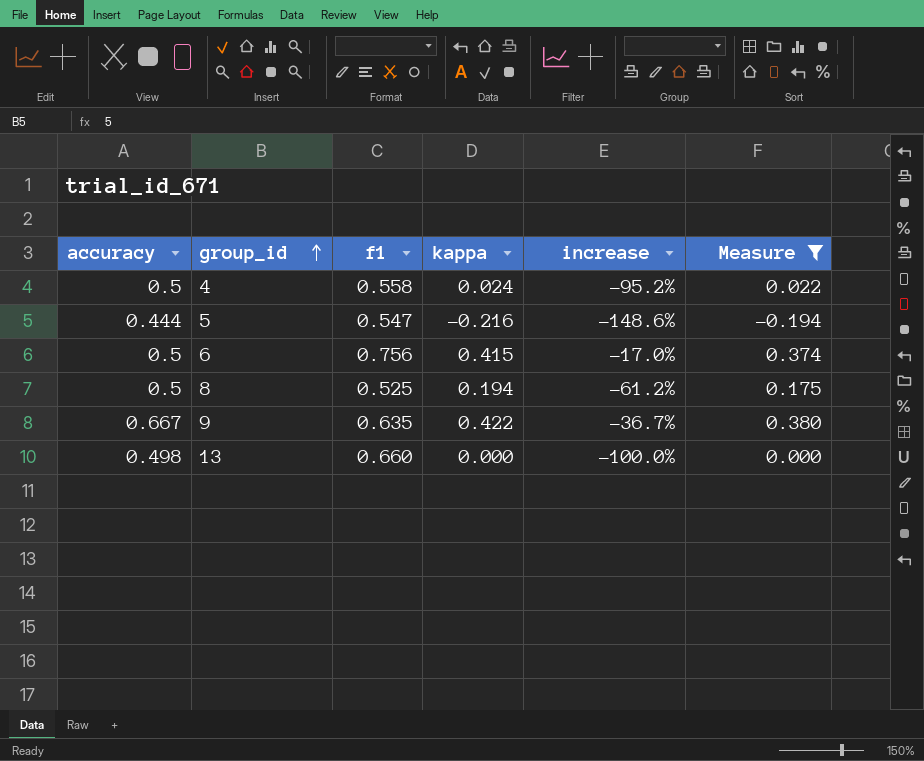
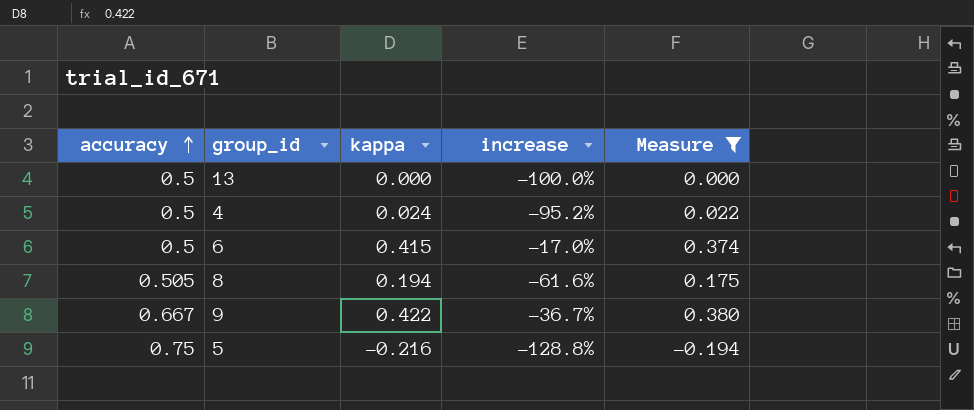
row order: group_id ascending -> accuracy ascending
column f1 | position: 3 -> none
13 | accuracy: 0.498 -> 0.5
8 | accuracy: 0.5 -> 0.505
8 | increase: -61.2% -> -61.6%
5 | accuracy: 0.444 -> 0.75
5 | increase: -148.6% -> -128.8%

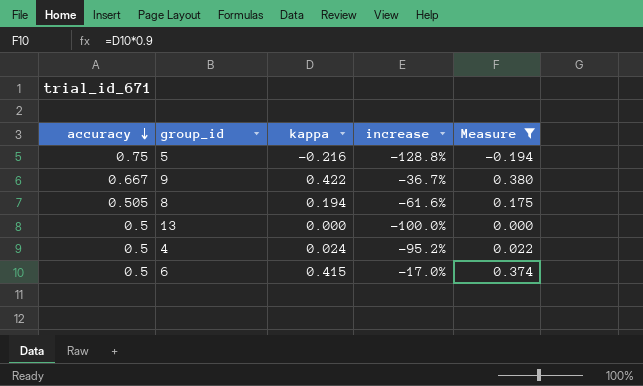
row order: accuracy ascending -> accuracy descending

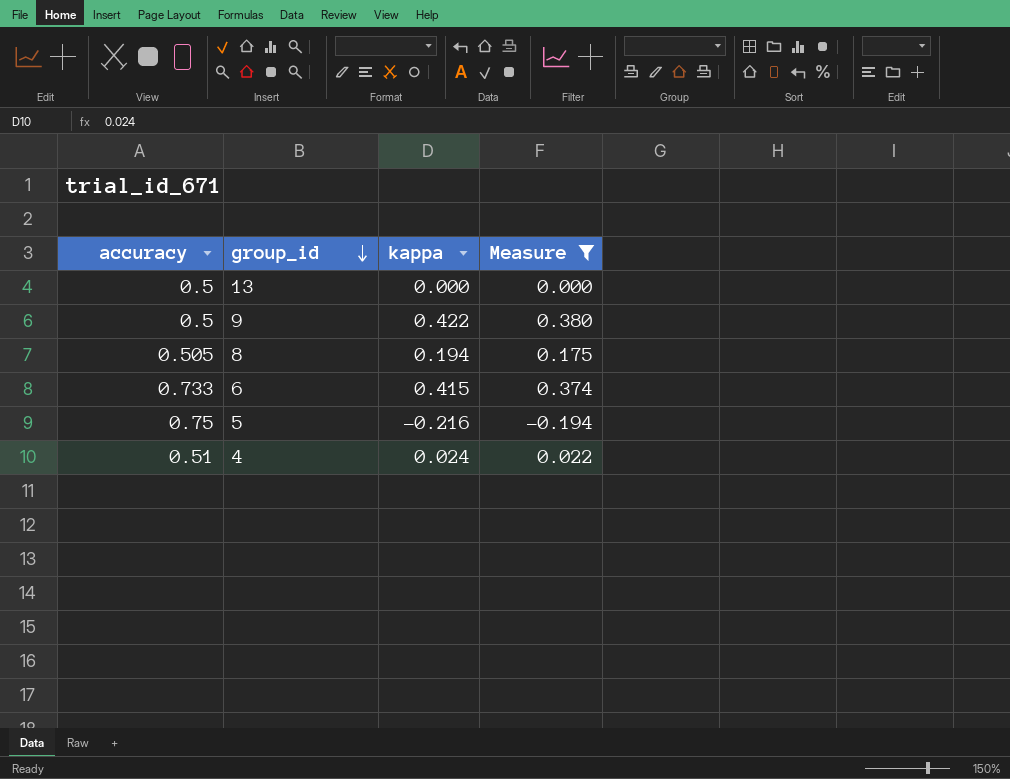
row order: accuracy descending -> group_id descending
column increase | formula: ([kappa] - [accuracy]) / [accuracy] -> none
9 | accuracy: 0.667 -> 0.5
6 | accuracy: 0.5 -> 0.733
4 | accuracy: 0.5 -> 0.51

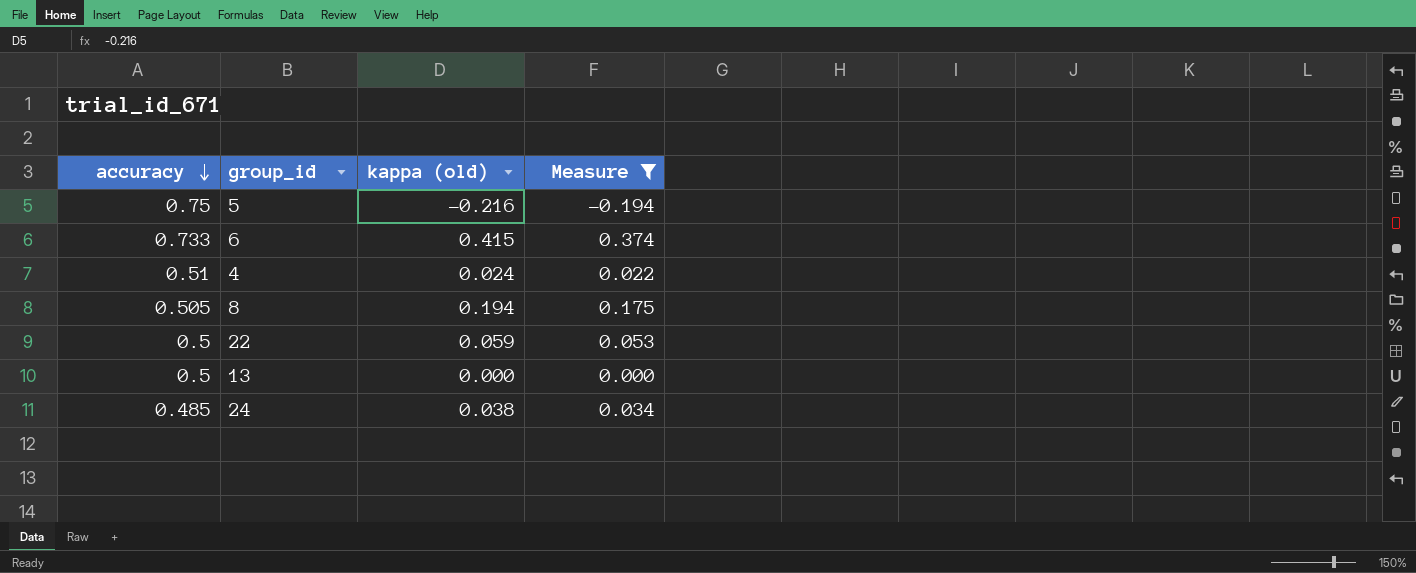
row order: group_id descending -> accuracy descending
column name: kappa -> kappa (old)
row 9: 0.5 | 0.422 | 0.380 -> none
row 22: none -> 0.5 | 0.059 | 0.053
row 24: none -> 0.485 | 0.038 | 0.034

